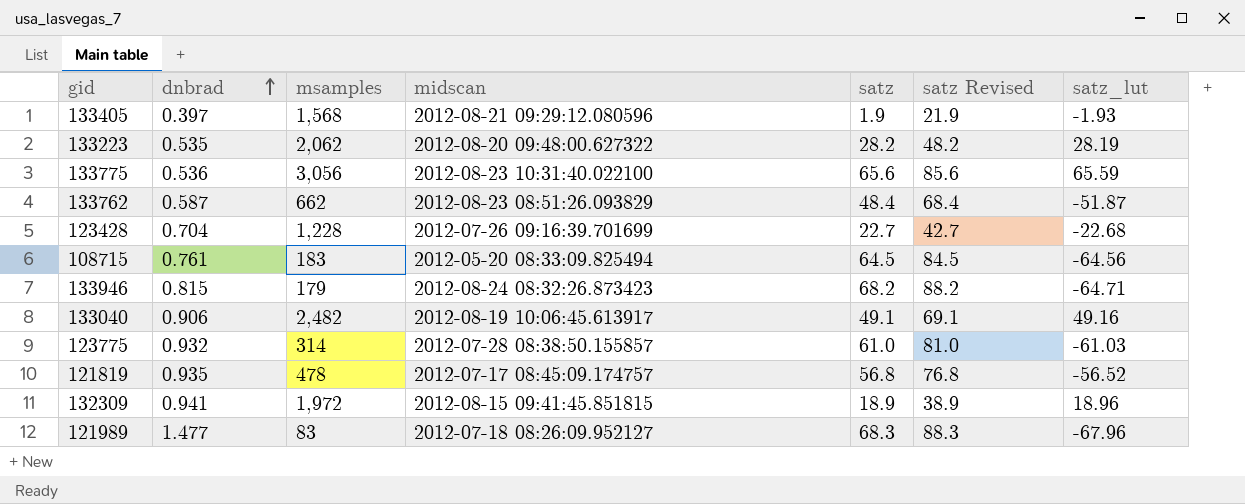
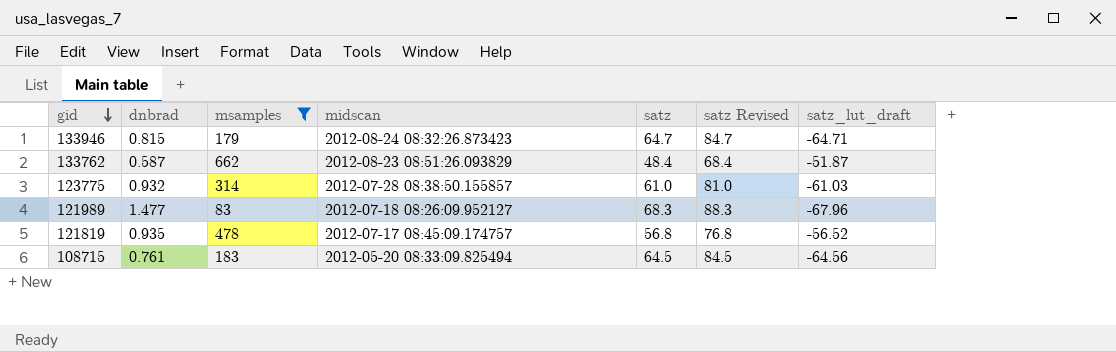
filter: none -> msamples <= 662
row order: dnbrad ascending -> gid descending
column name: satz_lut -> satz_lut_draft
133946 | satz: 68.2 -> 64.7
133946 | satz Revised: 88.2 -> 84.7

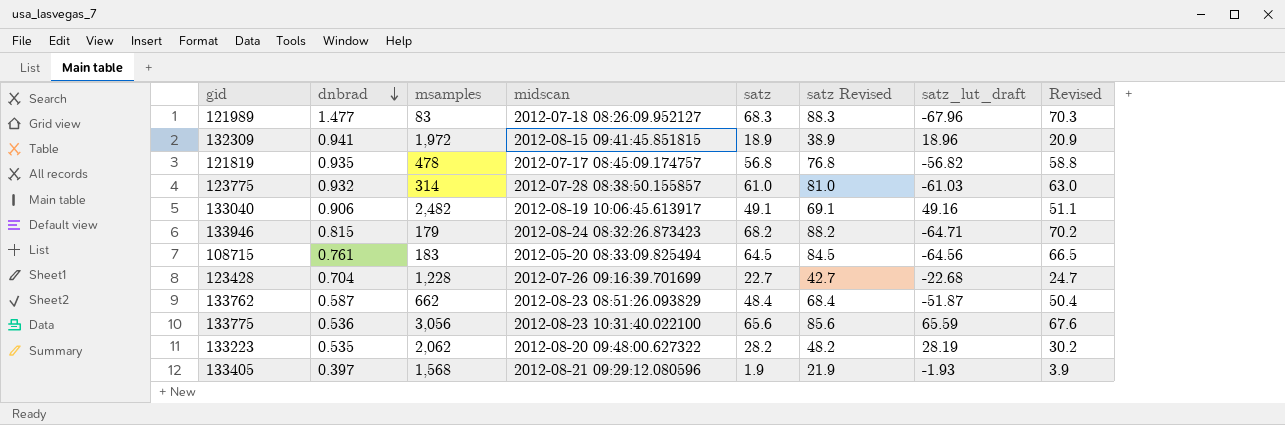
filter: msamples <= 662 -> none
row order: gid descending -> dnbrad descending
column Revised | formula: none -> [satz] + 2
121819 | satz_lut_draft: -56.52 -> -56.82
133946 | satz: 64.7 -> 68.2
133946 | satz Revised: 84.7 -> 88.2

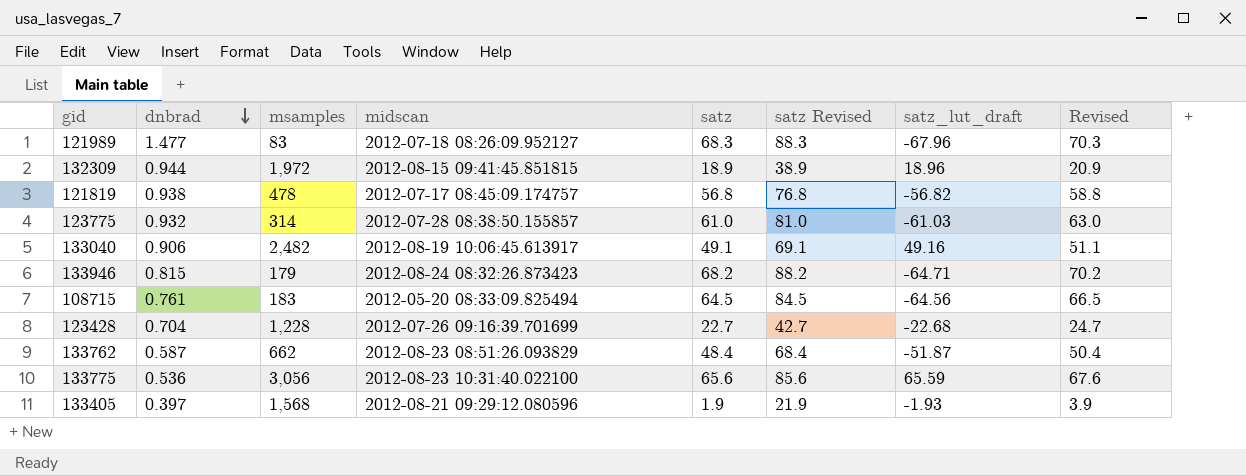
row 133223: 0.535 | 2,062 | 2012-08-20 09:48:00.627322 | 28.2 | 48.2 | 28.19 | 30.2 -> none
132309 | dnbrad: 0.941 -> 0.944
121819 | dnbrad: 0.935 -> 0.938

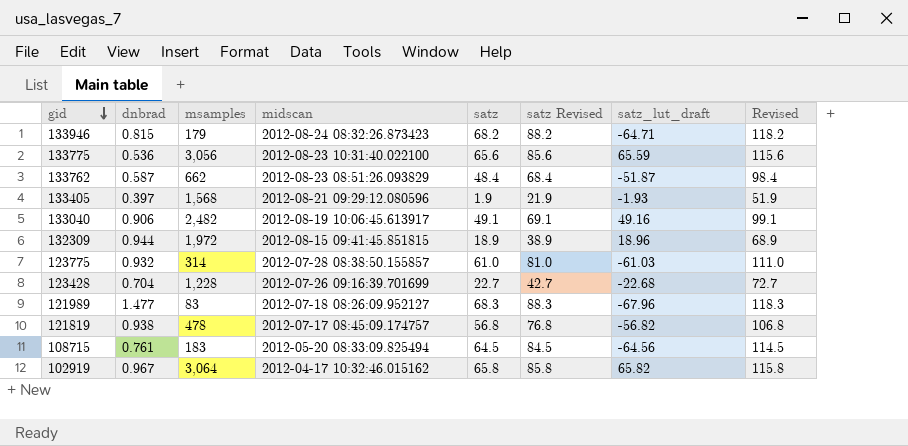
row order: dnbrad descending -> gid descending
column Revised | formula: [satz] + 2 -> [satz] + 50
row 102919: none -> 0.967 | 3,064 | 2012-04-17 10:32:46.015162 | 65.8 | 85.8 | 65.82 | 115.8

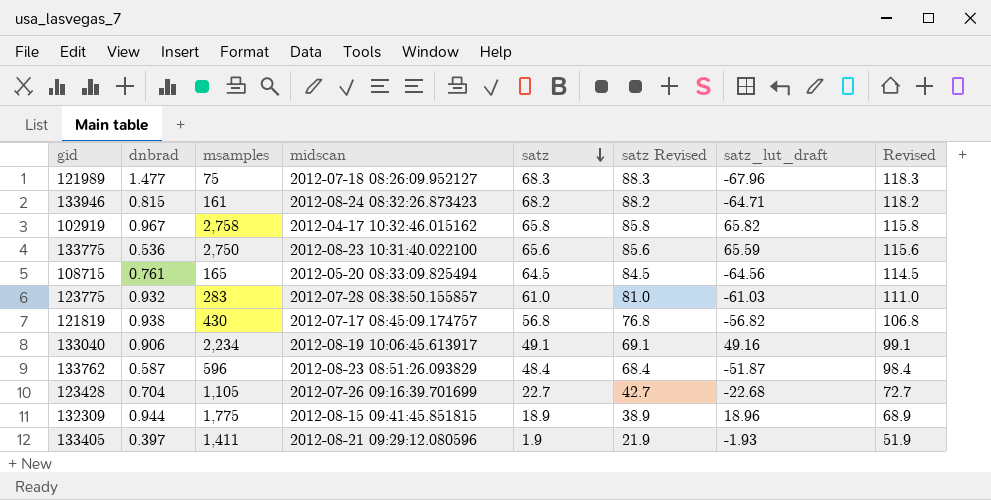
row order: gid descending -> satz descending
121989 | msamples: 83 -> 75
133946 | msamples: 179 -> 161
102919 | msamples: 3,064 -> 2,758
133775 | msamples: 3,056 -> 2,750
108715 | msamples: 183 -> 165
123775 | msamples: 314 -> 283
121819 | msamples: 478 -> 430
133040 | msamples: 2,482 -> 2,234
133762 | msamples: 662 -> 596
123428 | msamples: 1,228 -> 1,105
132309 | msamples: 1,972 -> 1,775
133405 | msamples: 1,568 -> 1,411

